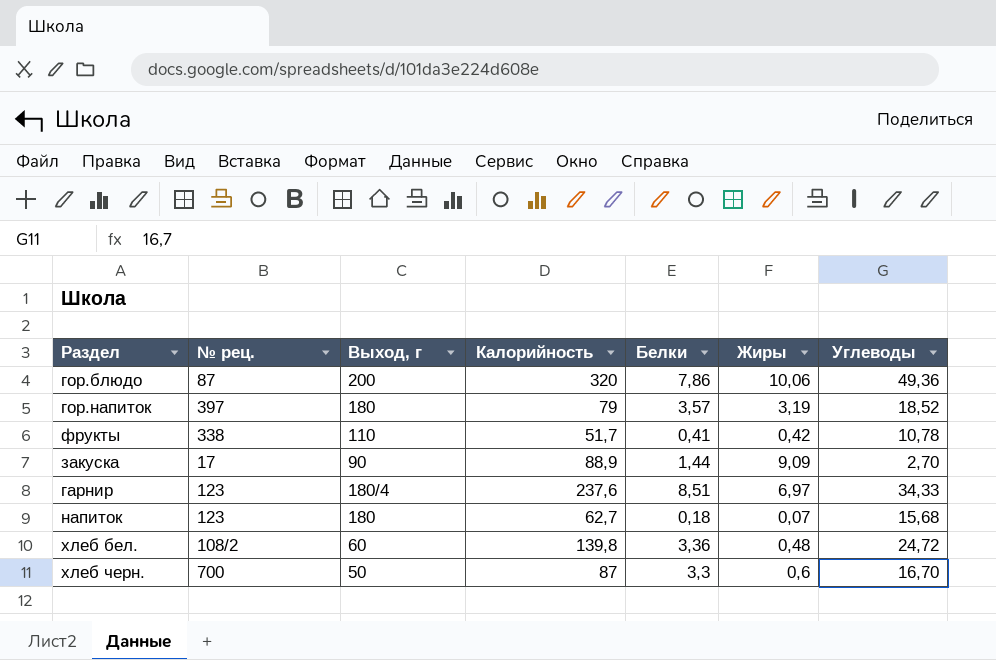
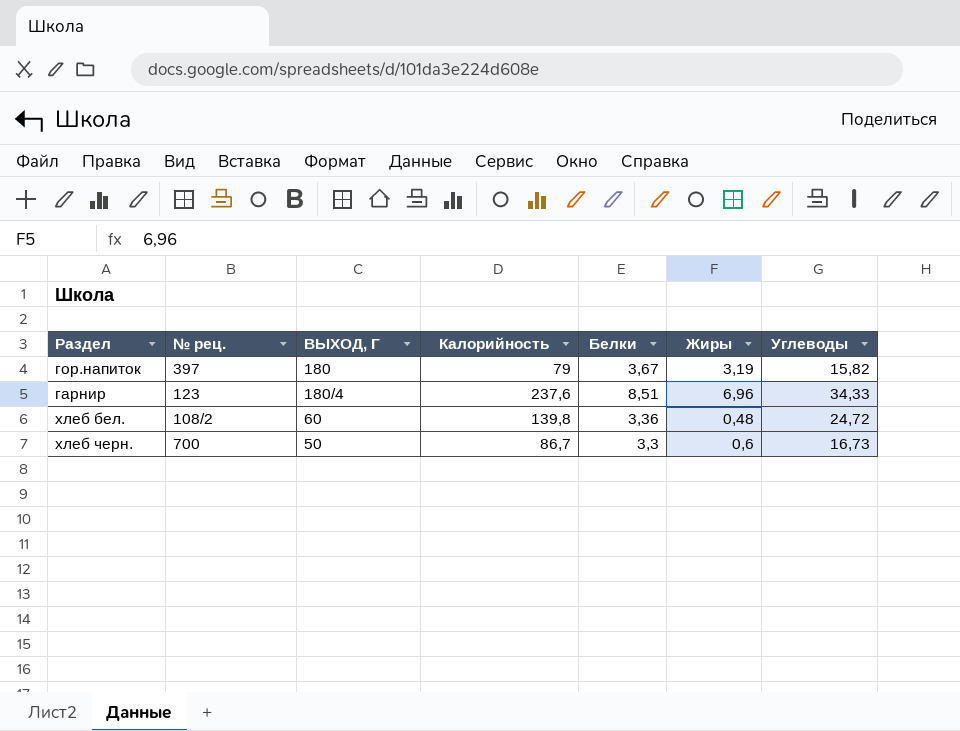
column name: Выход, г -> ВЫХОД, Г
row гор.блюдо: 87 | 200 | 320 | 7,86 | 10,06 | 49,36 -> none
row фрукты: 338 | 110 | 51,7 | 0,41 | 0,42 | 10,78 -> none
row закуска: 17 | 90 | 88,9 | 1,44 | 9,09 | 2,70 -> none
row напиток: 123 | 180 | 62,7 | 0,18 | 0,07 | 15,68 -> none
гор.напиток | Белки: 3,57 -> 3,67
гор.напиток | Углеводы: 18,52 -> 15,82
гарнир | Жиры: 6,97 -> 6,96
хлеб черн. | Калорийность: 87 -> 86,7
хлеб черн. | Углеводы: 16,70 -> 16,73

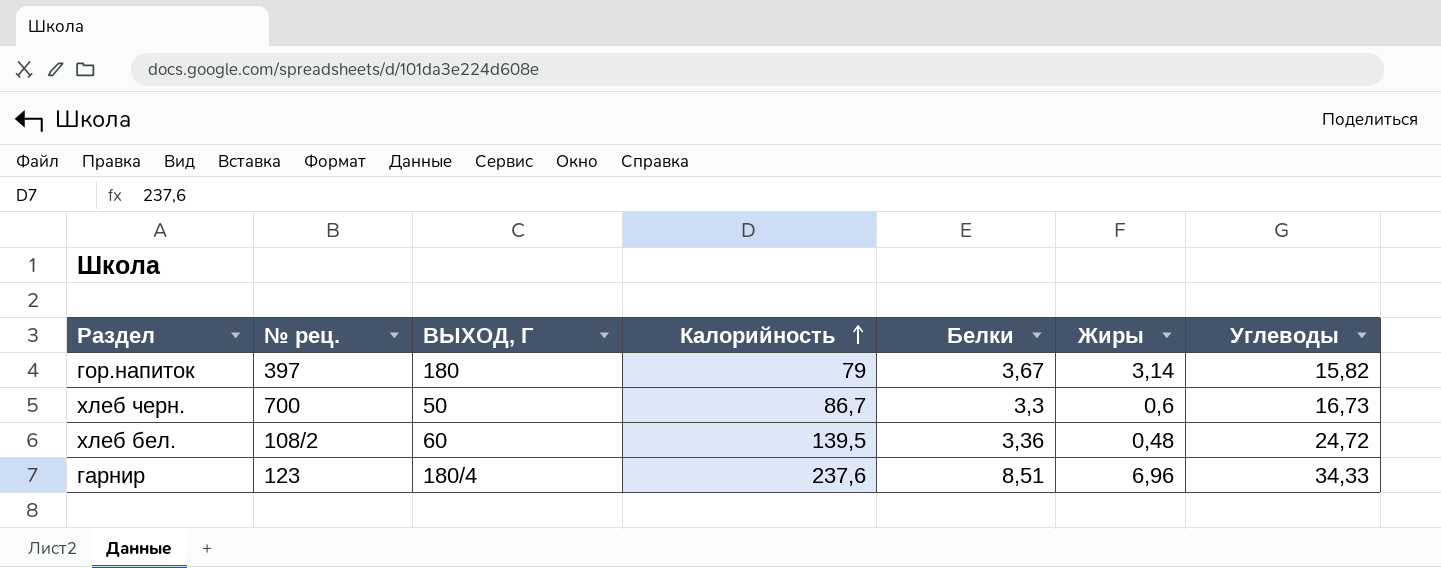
row order: none -> Калорийность ascending
гор.напиток | Жиры: 3,19 -> 3,14
хлеб бел. | Калорийность: 139,8 -> 139,5

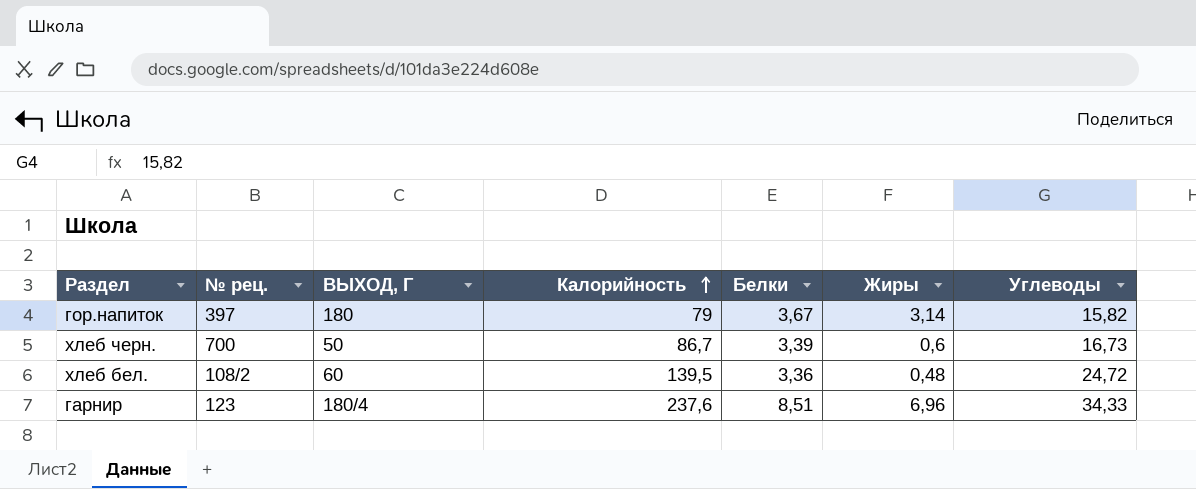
хлеб черн. | Белки: 3,3 -> 3,39

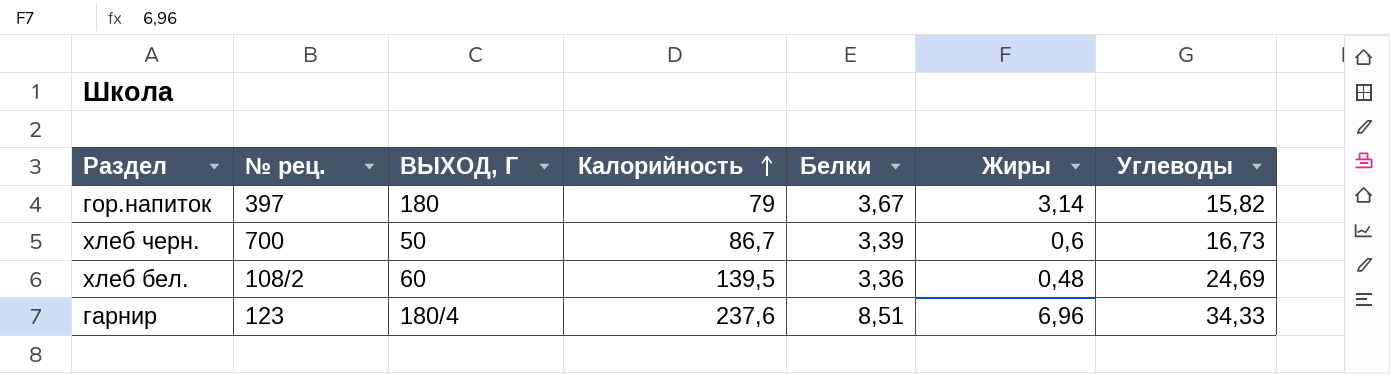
хлеб бел. | Углеводы: 24,72 -> 24,69

